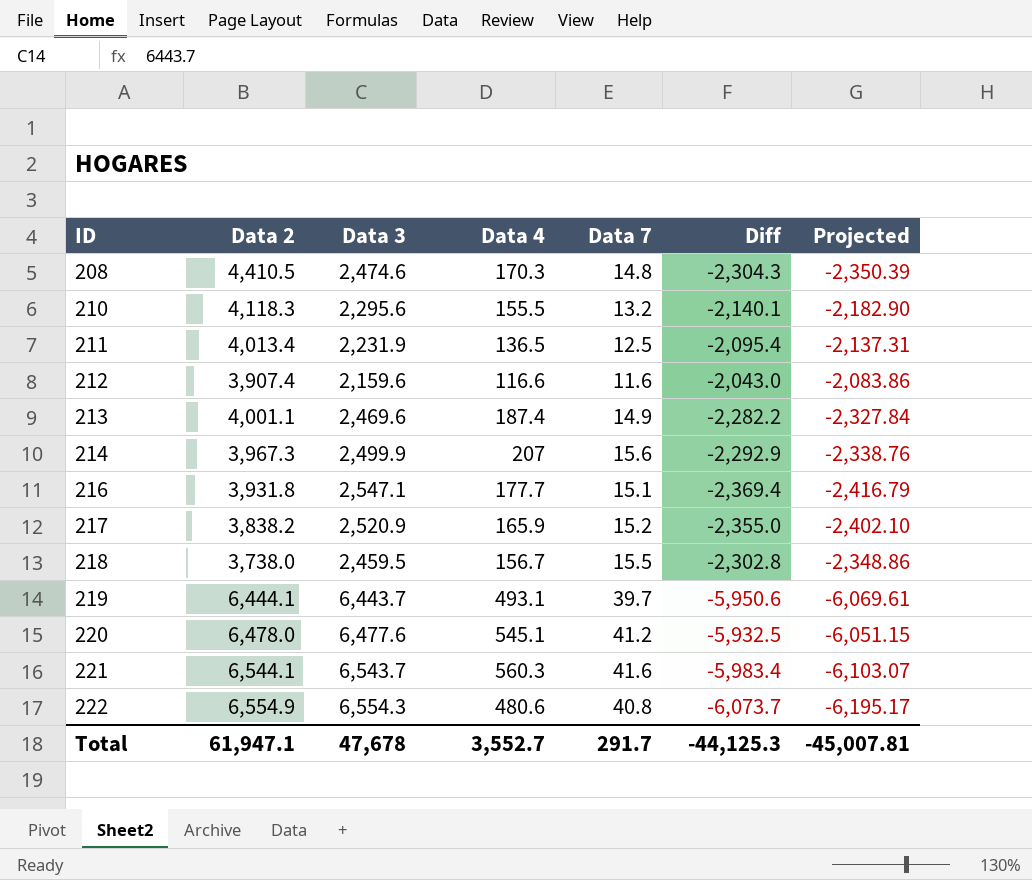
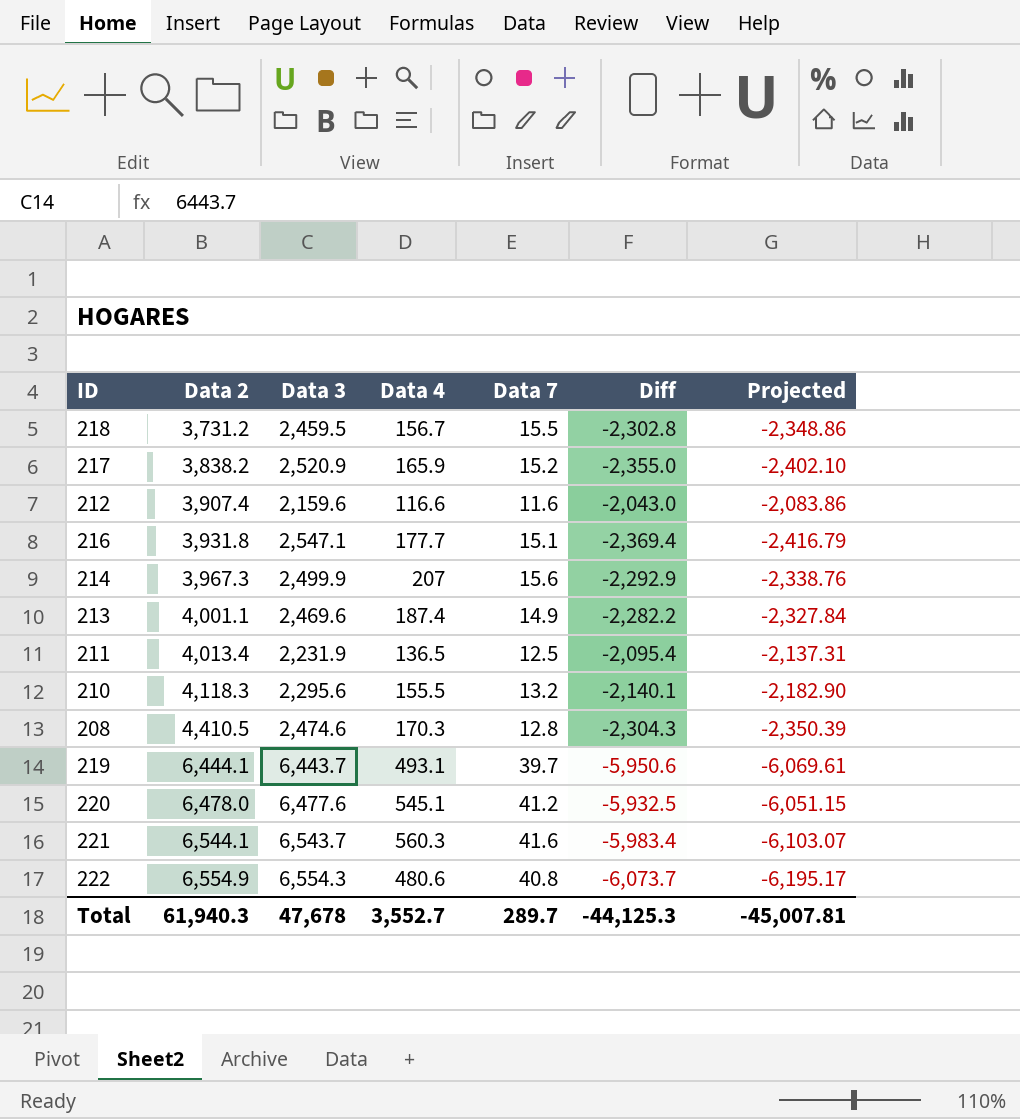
row order: ID ascending -> Data 2 ascending
218 | Data 2: 3,738.0 -> 3,731.2
208 | Data 7: 14.8 -> 12.8
Total | Data 2: 61,947.1 -> 61,940.3
Total | Data 7: 291.7 -> 289.7

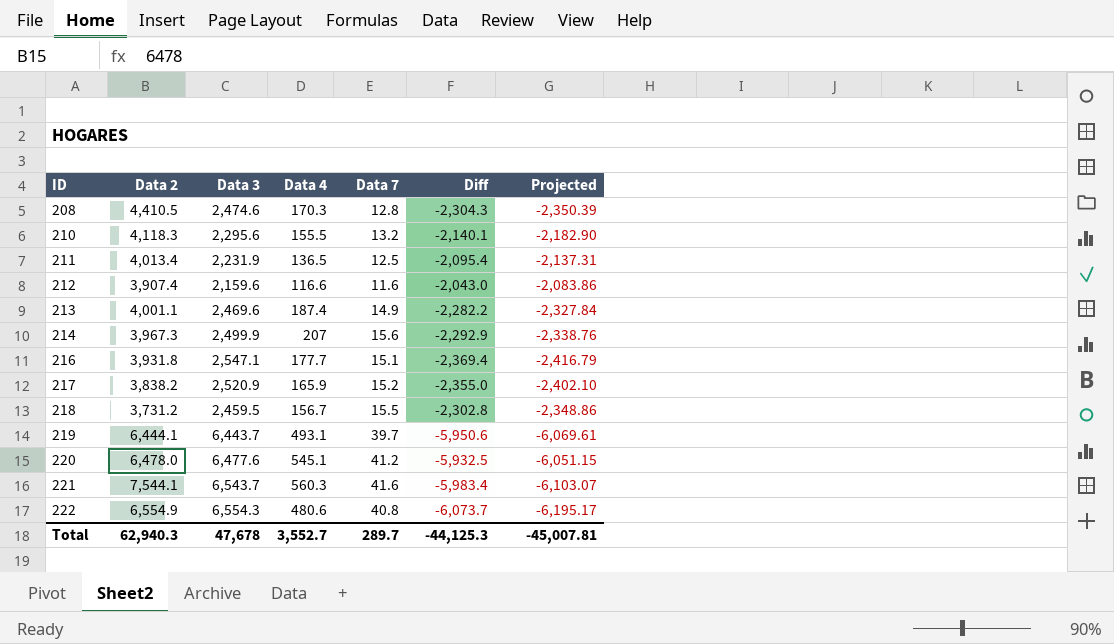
row order: Data 2 ascending -> ID ascending
221 | Data 2: 6,544.1 -> 7,544.1
Total | Data 2: 61,940.3 -> 62,940.3

